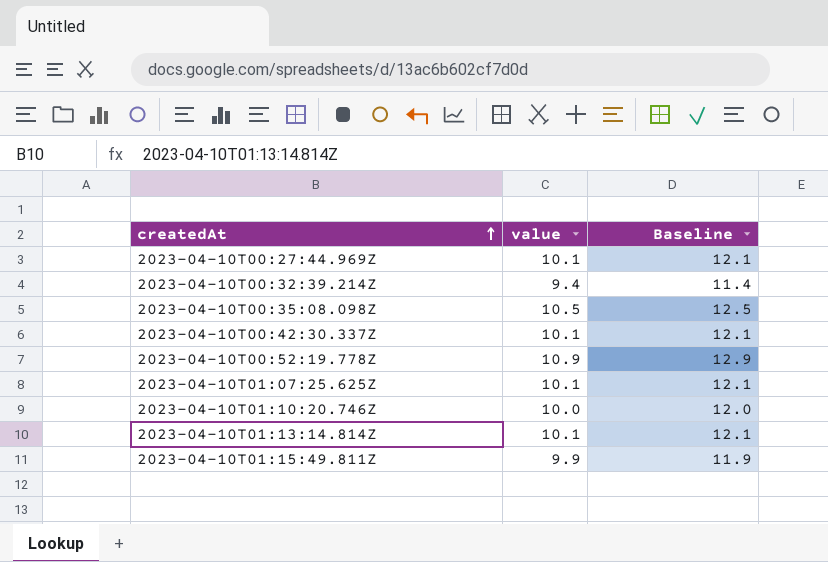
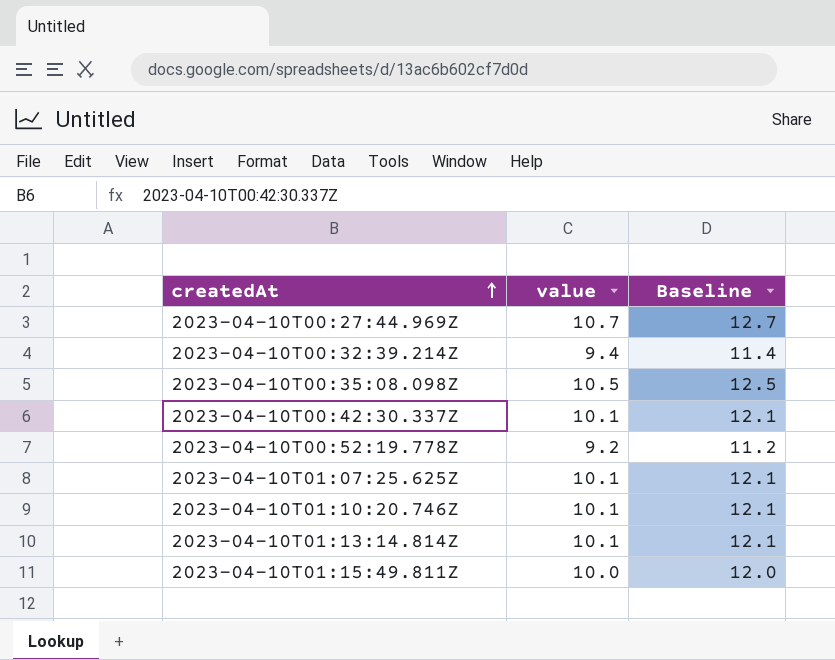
2023-04-10T00:27:44.969Z | value: 10.1 -> 10.7
2023-04-10T00:27:44.969Z | Baseline: 12.1 -> 12.7
2023-04-10T00:52:19.778Z | value: 10.9 -> 9.2
2023-04-10T00:52:19.778Z | Baseline: 12.9 -> 11.2
2023-04-10T01:10:20.746Z | value: 10.0 -> 10.1
2023-04-10T01:10:20.746Z | Baseline: 12.0 -> 12.1
2023-04-10T01:15:49.811Z | value: 9.9 -> 10.0
2023-04-10T01:15:49.811Z | Baseline: 11.9 -> 12.0

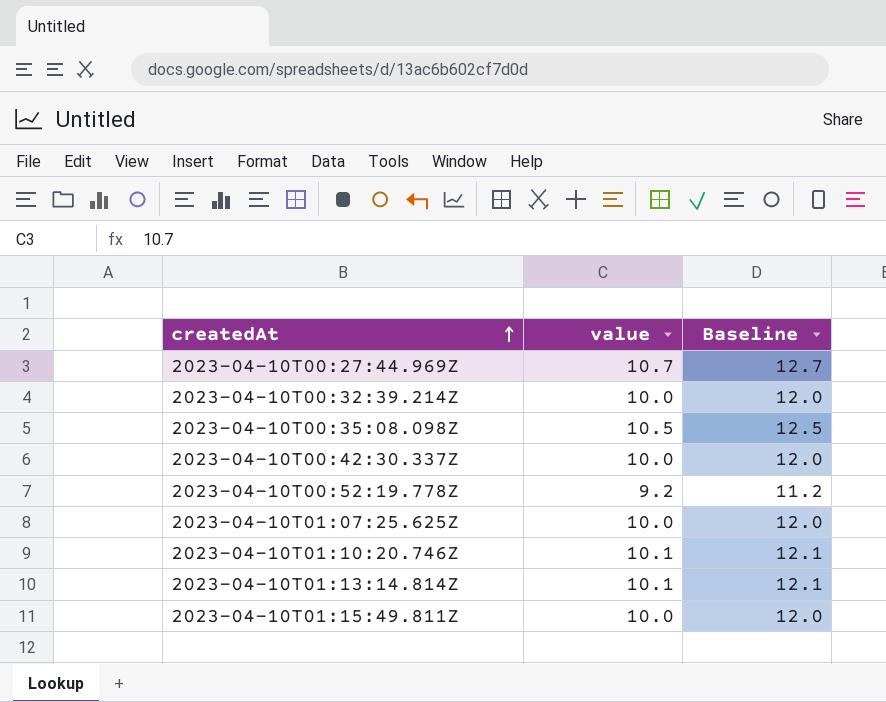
2023-04-10T00:32:39.214Z | value: 9.4 -> 10.0
2023-04-10T00:32:39.214Z | Baseline: 11.4 -> 12.0
2023-04-10T00:42:30.337Z | value: 10.1 -> 10.0
2023-04-10T00:42:30.337Z | Baseline: 12.1 -> 12.0
2023-04-10T01:07:25.625Z | value: 10.1 -> 10.0
2023-04-10T01:07:25.625Z | Baseline: 12.1 -> 12.0

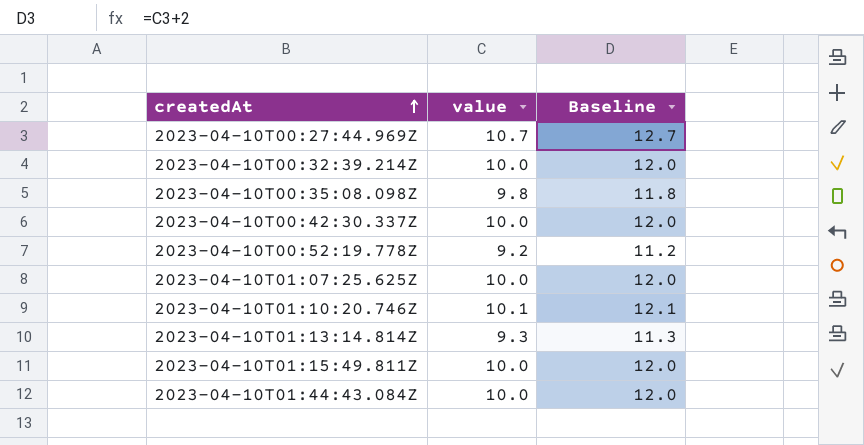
2023-04-10T00:35:08.098Z | value: 10.5 -> 9.8
2023-04-10T00:35:08.098Z | Baseline: 12.5 -> 11.8
2023-04-10T01:13:14.814Z | value: 10.1 -> 9.3
2023-04-10T01:13:14.814Z | Baseline: 12.1 -> 11.3
row 2023-04-10T01:44:43.084Z: none -> 10.0 | 12.0

